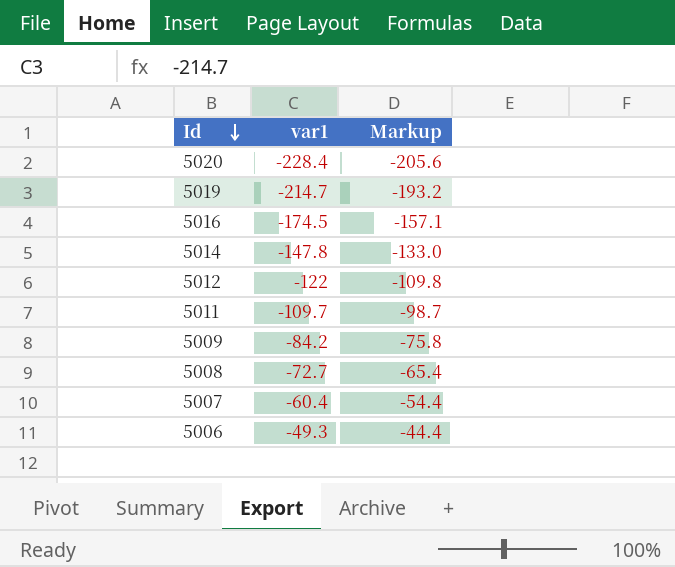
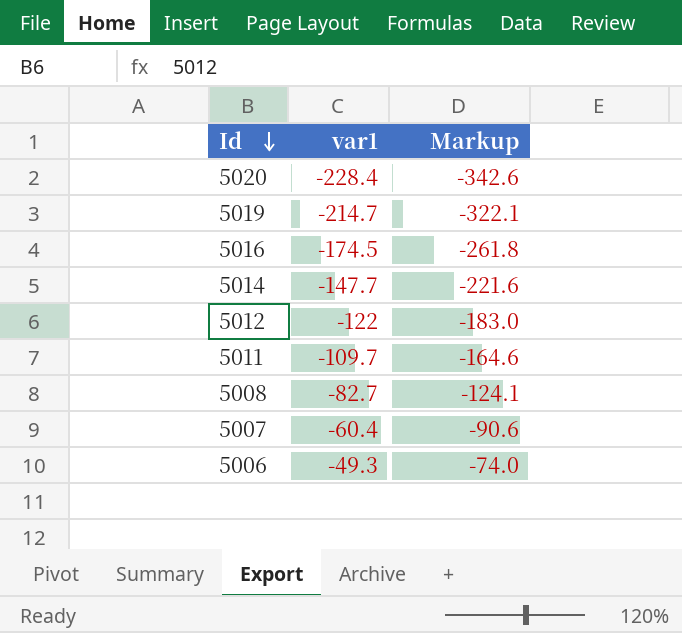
column Markup | formula: [var1] * 0.9 -> [var1] * 1.5
row 5009: -84.2 | -75.8 -> none
5014 | var1: -147.8 -> -147.7
5008 | var1: -72.7 -> -82.7

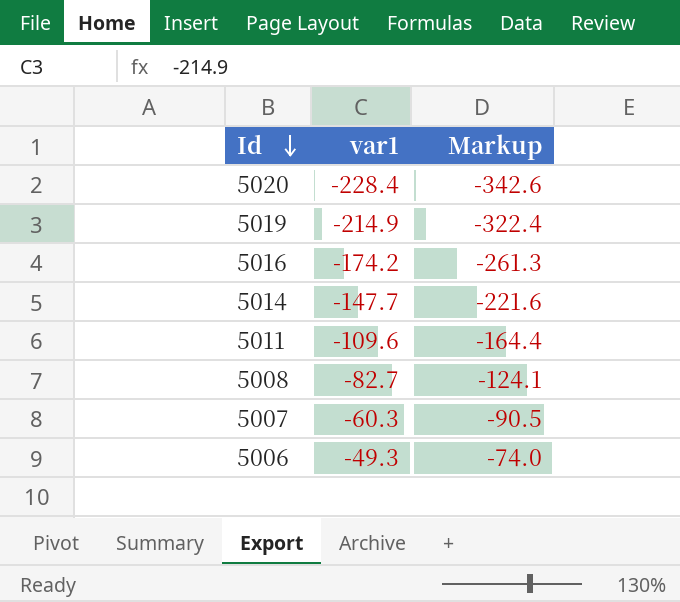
row 5012: -122 | -183.0 -> none
5019 | var1: -214.7 -> -214.9
5019 | Markup: -322.1 -> -322.4
5016 | var1: -174.5 -> -174.2
5016 | Markup: -261.8 -> -261.3
5011 | var1: -109.7 -> -109.6
5011 | Markup: -164.6 -> -164.4
5007 | var1: -60.4 -> -60.3
5007 | Markup: -90.6 -> -90.5

